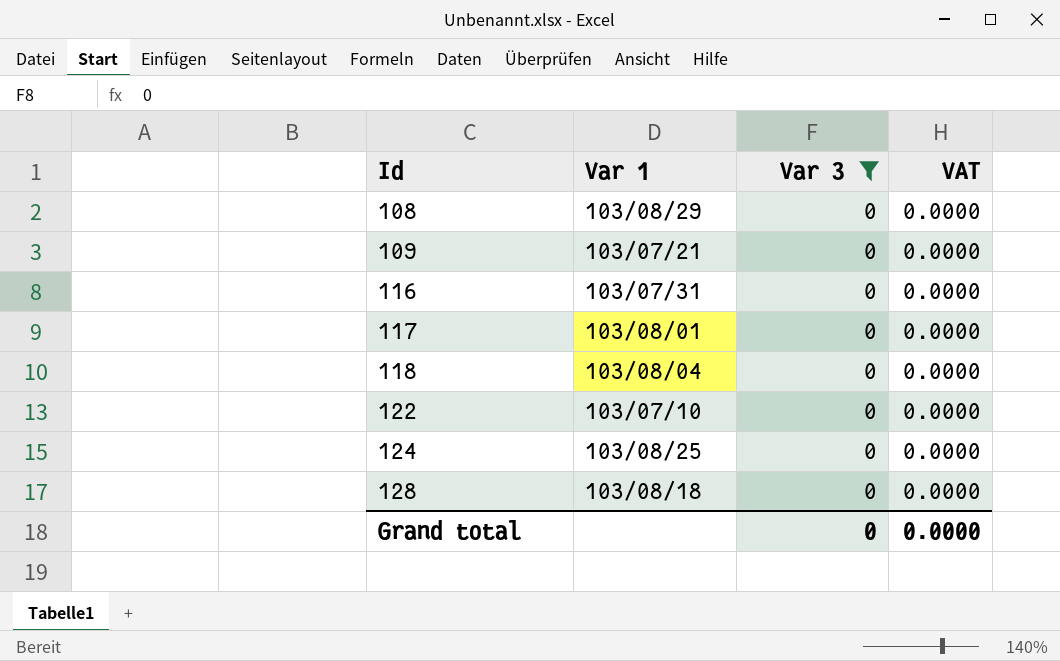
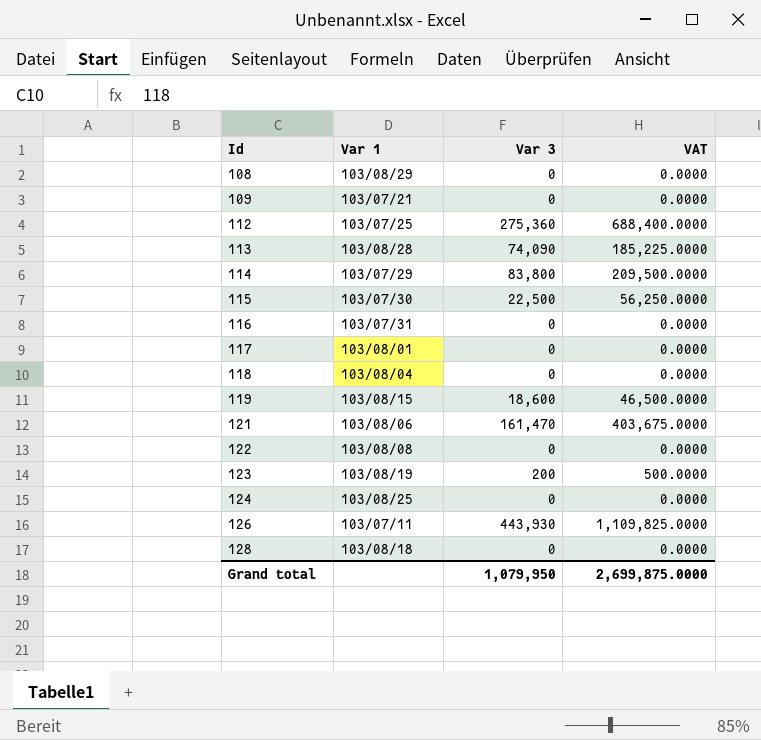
filter: Var 3 = 0 -> none
122 | Var 1: 103/07/10 -> 103/08/08
Grand total | Var 3: 0 -> 1,079,950
Grand total | VAT: 0.0000 -> 2,699,875.0000

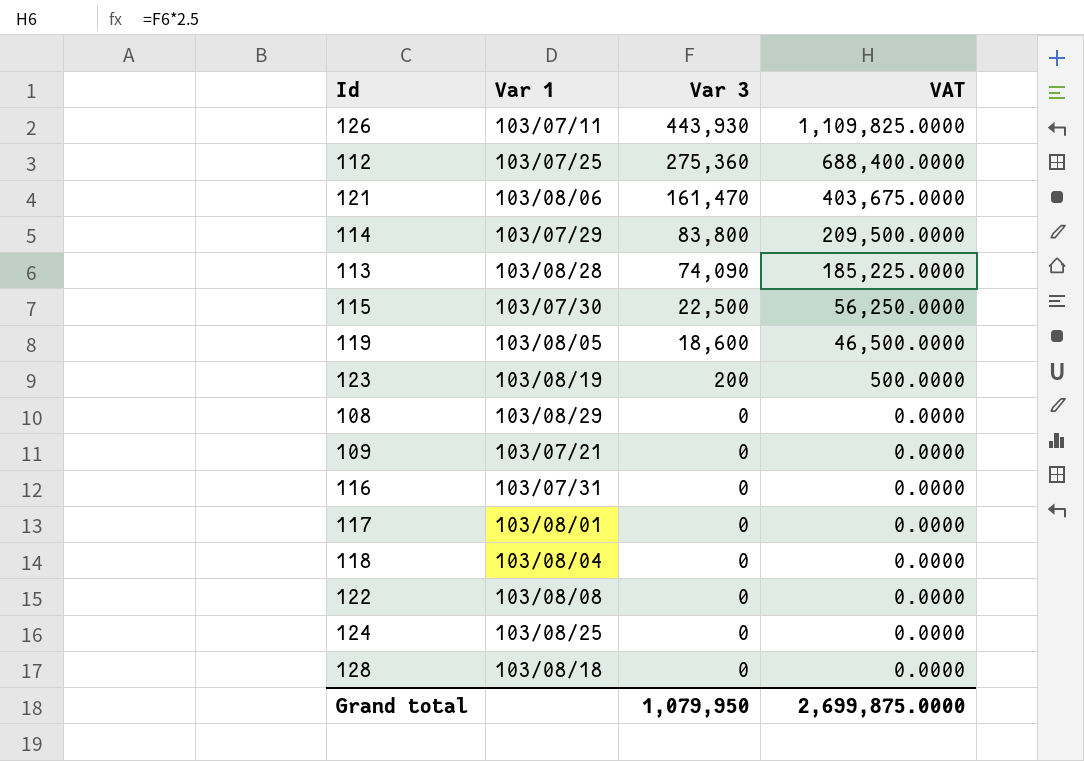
row order: Id ascending -> Var 3 descending
119 | Var 1: 103/08/15 -> 103/08/05

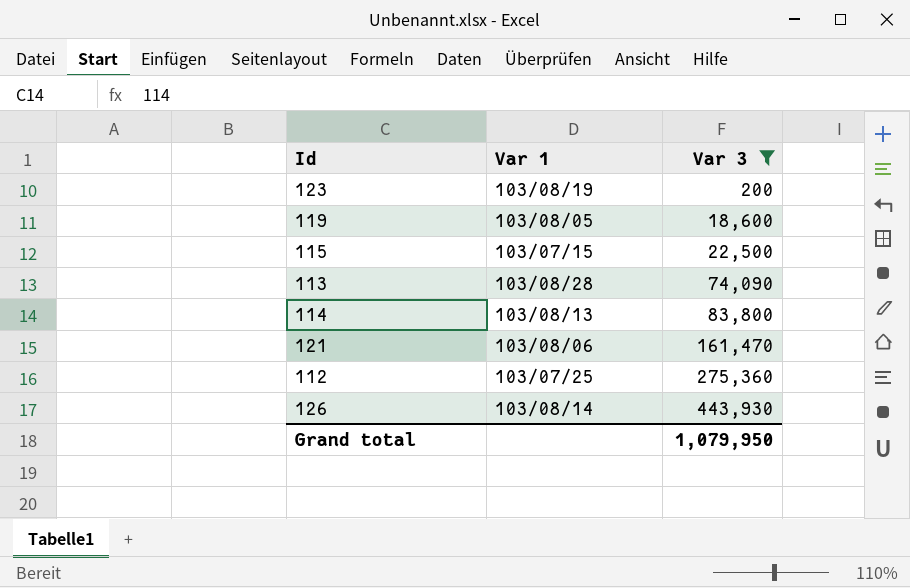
filter: none -> Var 3 != 0
row order: Var 3 descending -> Var 3 ascending
column VAT | formula: [Var 3] * 2.5 -> none
115 | Var 1: 103/07/30 -> 103/07/15
114 | Var 1: 103/07/29 -> 103/08/13
126 | Var 1: 103/07/11 -> 103/08/14

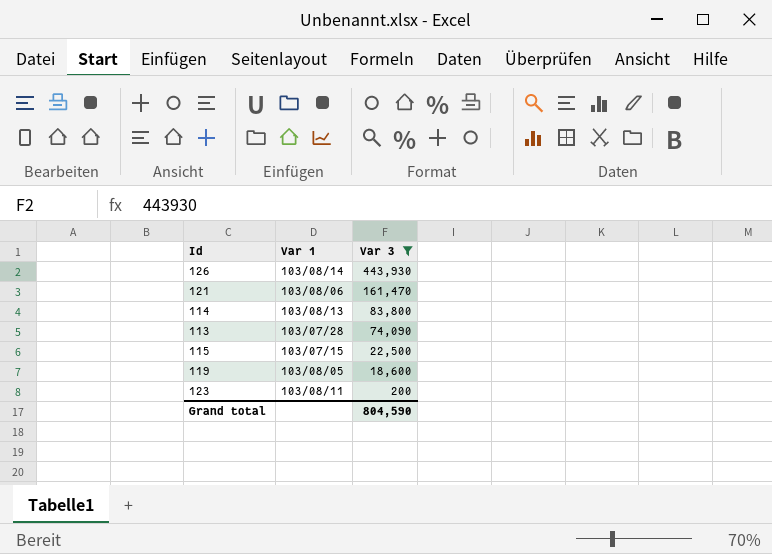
row order: Var 3 ascending -> Var 3 descending
row 112: 103/07/25 | 275,360 -> none
113 | Var 1: 103/08/28 -> 103/07/28
123 | Var 1: 103/08/19 -> 103/08/11
Grand total | Var 3: 1,079,950 -> 804,590

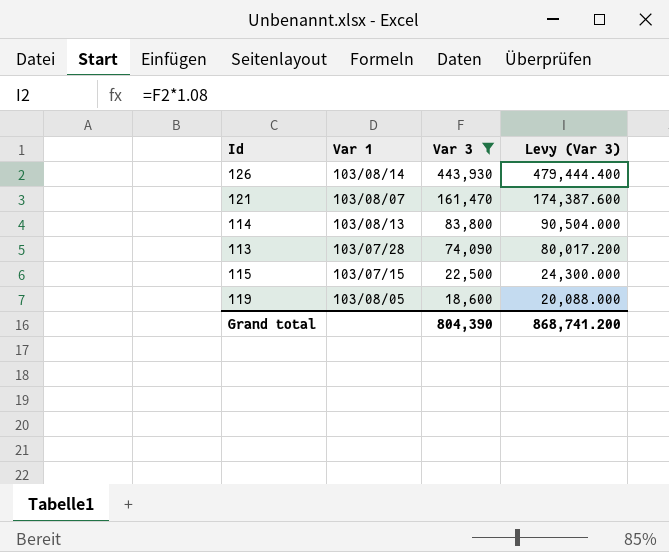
column Levy (Var 3) | formula: none -> [Var 3] * 1.08
row 123: 103/08/11 | 200 -> none
121 | Var 1: 103/08/06 -> 103/08/07
Grand total | Var 3: 804,590 -> 804,390

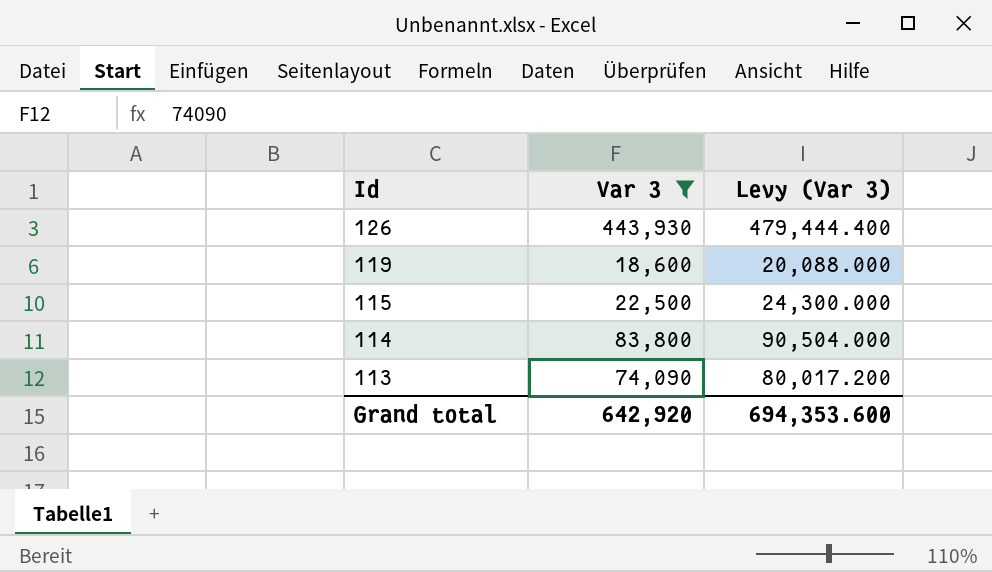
row order: Var 3 descending -> Id descending
column Var 1 | position: 2 -> none
row 121: 103/08/07 | 161,470 | 174,387.600 -> none
Grand total | Var 3: 804,390 -> 642,920
Grand total | Levy (Var 3): 868,741.200 -> 694,353.600

